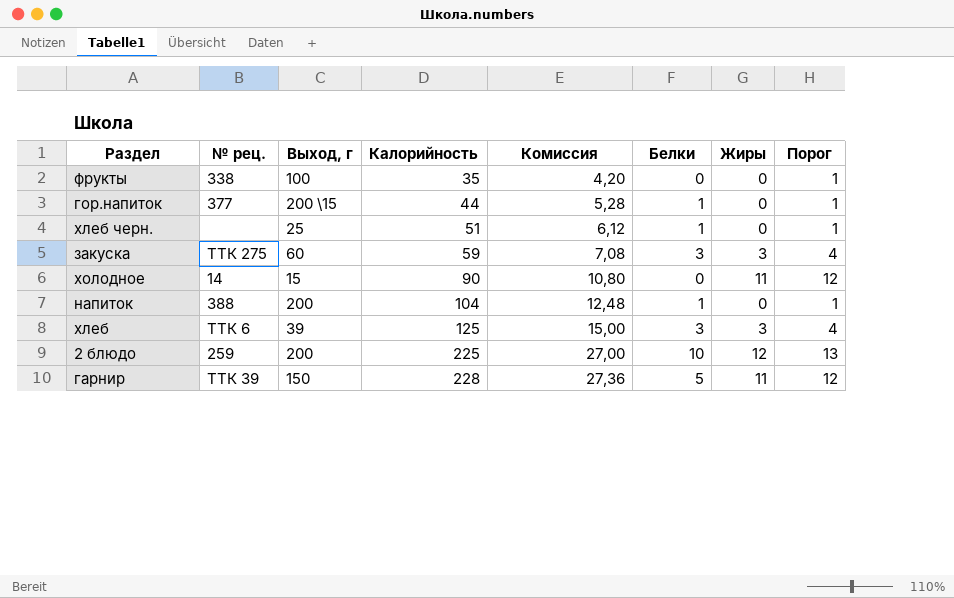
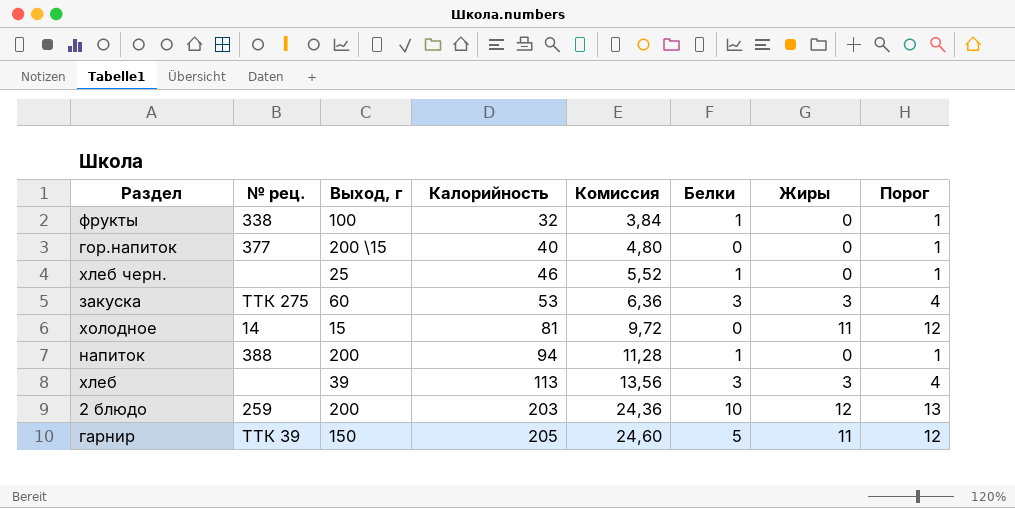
фрукты | Калорийность: 35 -> 32
фрукты | Комиссия: 4,20 -> 3,84
фрукты | Белки: 0 -> 1
гор.напиток | Калорийность: 44 -> 40
гор.напиток | Комиссия: 5,28 -> 4,80
гор.напиток | Белки: 1 -> 0
хлеб черн. | Калорийность: 51 -> 46
хлеб черн. | Комиссия: 6,12 -> 5,52
закуска | Калорийность: 59 -> 53
закуска | Комиссия: 7,08 -> 6,36
холодное | Калорийность: 90 -> 81
холодное | Комиссия: 10,80 -> 9,72
напиток | Калорийность: 104 -> 94
напиток | Комиссия: 12,48 -> 11,28
хлеб | № рец.: ТТК 6 -> none
хлеб | Калорийность: 125 -> 113
хлеб | Комиссия: 15,00 -> 13,56
2 блюдо | Калорийность: 225 -> 203
2 блюдо | Комиссия: 27,00 -> 24,36
гарнир | Калорийность: 228 -> 205
гарнир | Комиссия: 27,36 -> 24,60

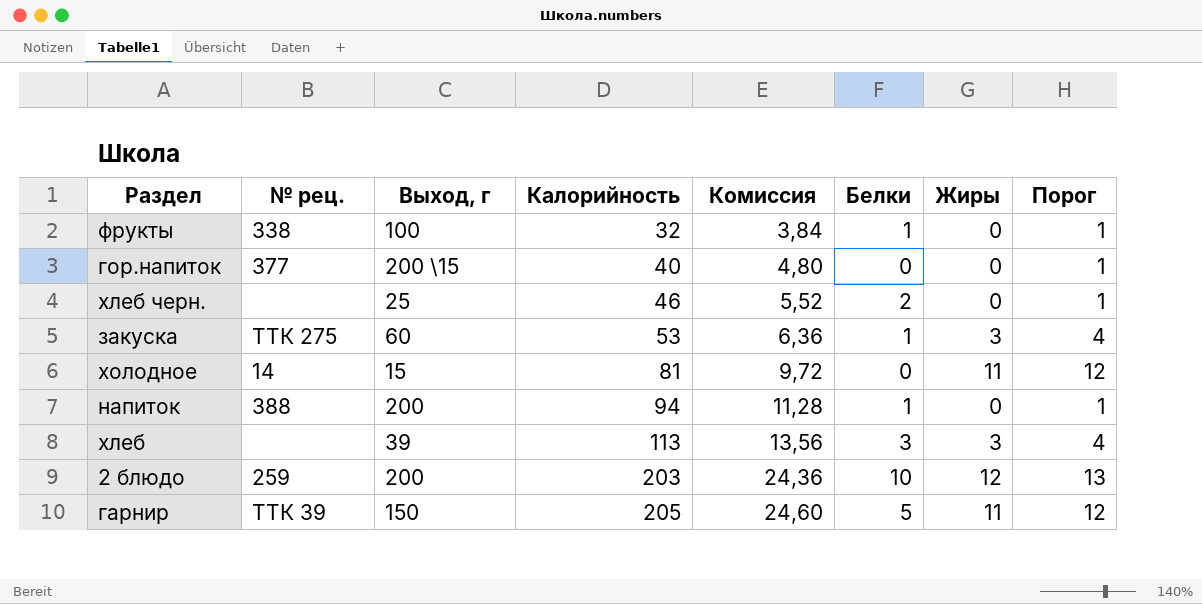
хлеб черн. | Белки: 1 -> 2
закуска | Белки: 3 -> 1

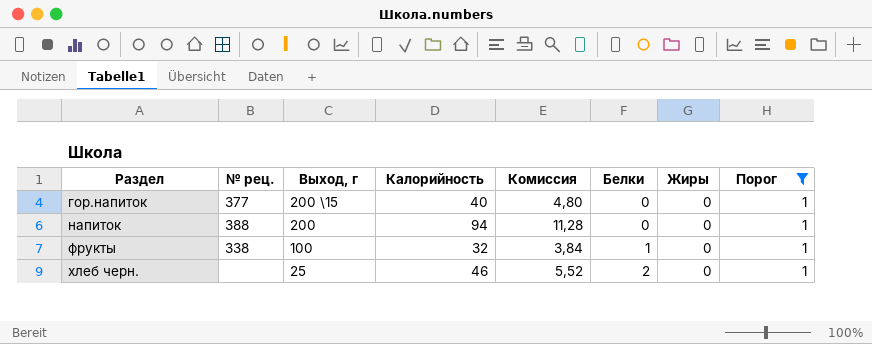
filter: none -> Порог = 1
row order: Калорийность ascending -> Раздел ascending
напиток | Белки: 1 -> 0

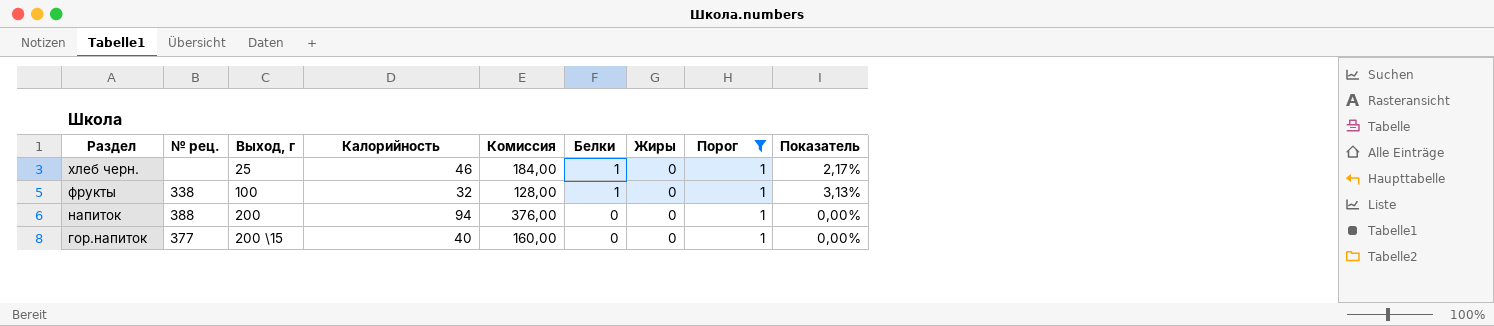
row order: Раздел ascending -> Раздел descending
column Комиссия | formula: [Калорийность] * 0,12 -> [Калорийность] * 4
column Показатель | formula: none -> [Белки] / [Калорийность]
хлеб черн. | Белки: 2 -> 1

